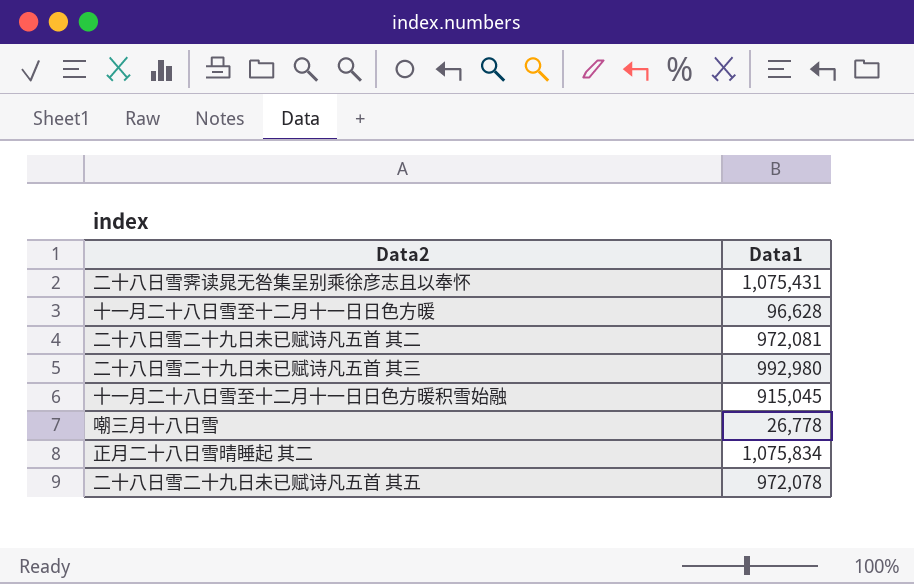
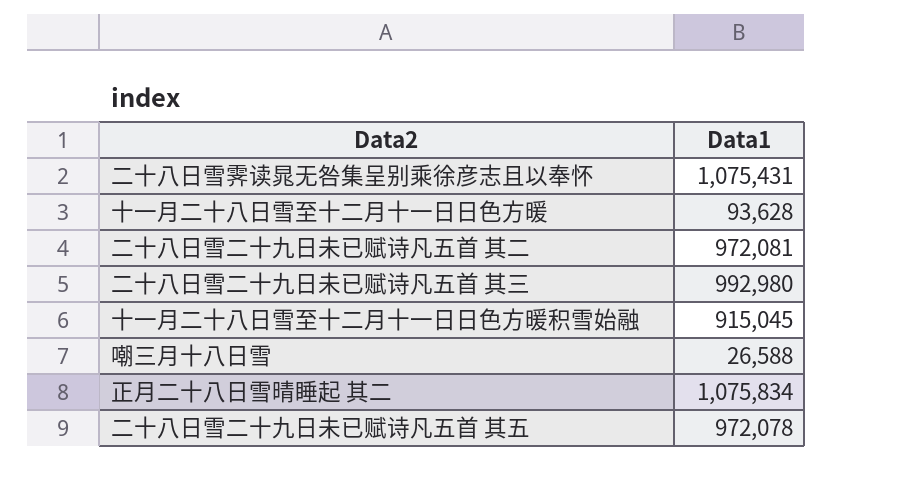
十一月二十八日雪至十二月十一日日色方暖 | Data1: 96,628 -> 93,628
嘲三月十八日雪 | Data1: 26,778 -> 26,588

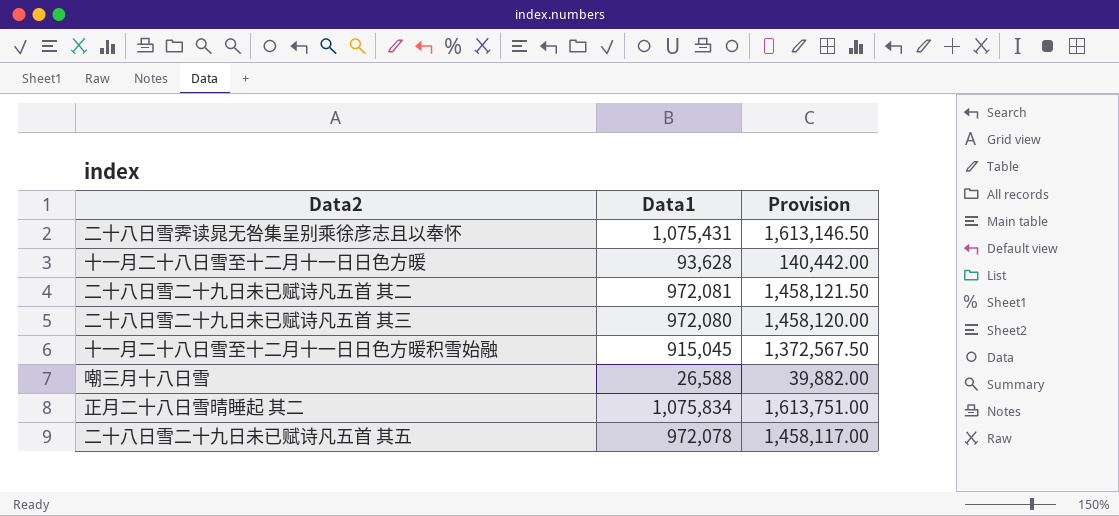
column Provision | formula: none -> [Data1] * 1.5
二十八日雪二十九日未已赋诗凡五首 其三 | Data1: 992,980 -> 972,080

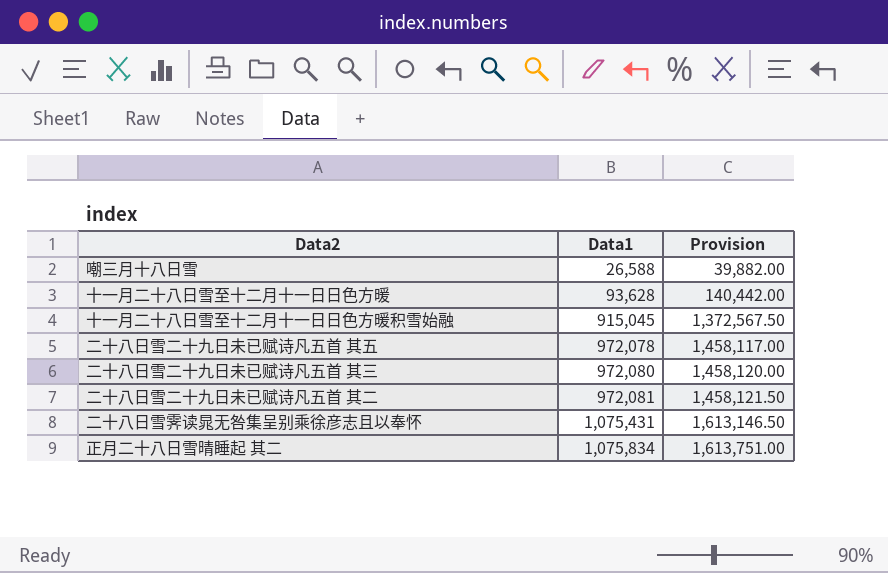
row order: none -> Data1 ascending

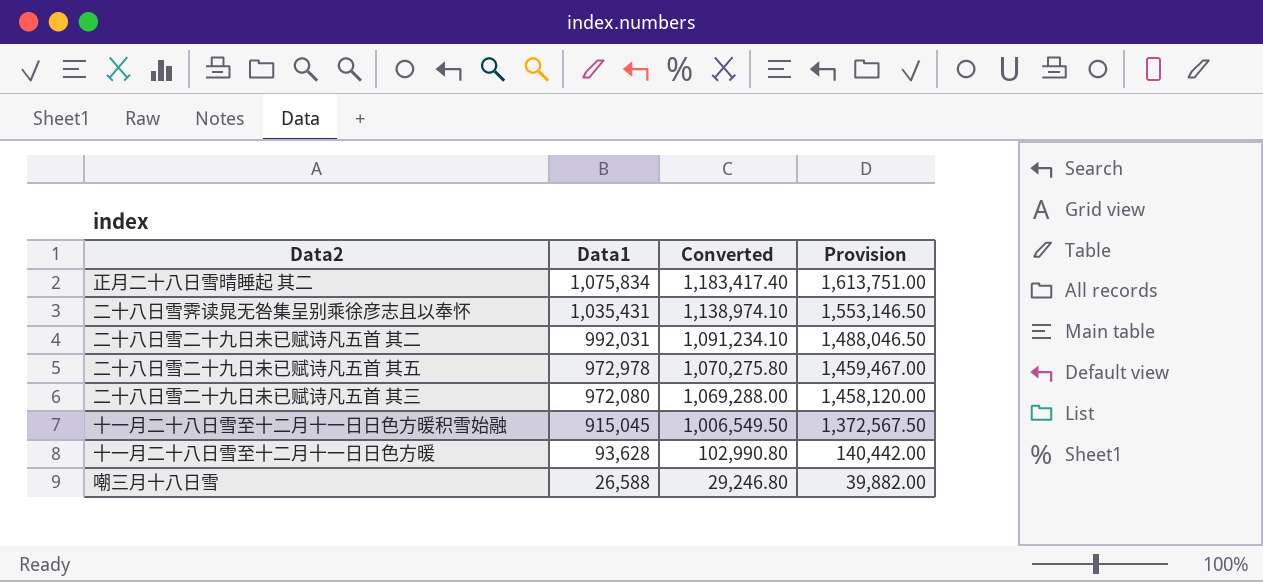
row order: Data1 ascending -> Data1 descending
column Converted | formula: none -> [Data1] * 1.1
二十八日雪霁读晁无咎集呈别乘徐彦志且以奉怀 | Data1: 1,075,431 -> 1,035,431
二十八日雪霁读晁无咎集呈别乘徐彦志且以奉怀 | Provision: 1,613,146.50 -> 1,553,146.50
二十八日雪二十九日未已赋诗凡五首 其二 | Data1: 972,081 -> 992,031
二十八日雪二十九日未已赋诗凡五首 其二 | Provision: 1,458,121.50 -> 1,488,046.50
二十八日雪二十九日未已赋诗凡五首 其五 | Data1: 972,078 -> 972,978
二十八日雪二十九日未已赋诗凡五首 其五 | Provision: 1,458,117.00 -> 1,459,467.00

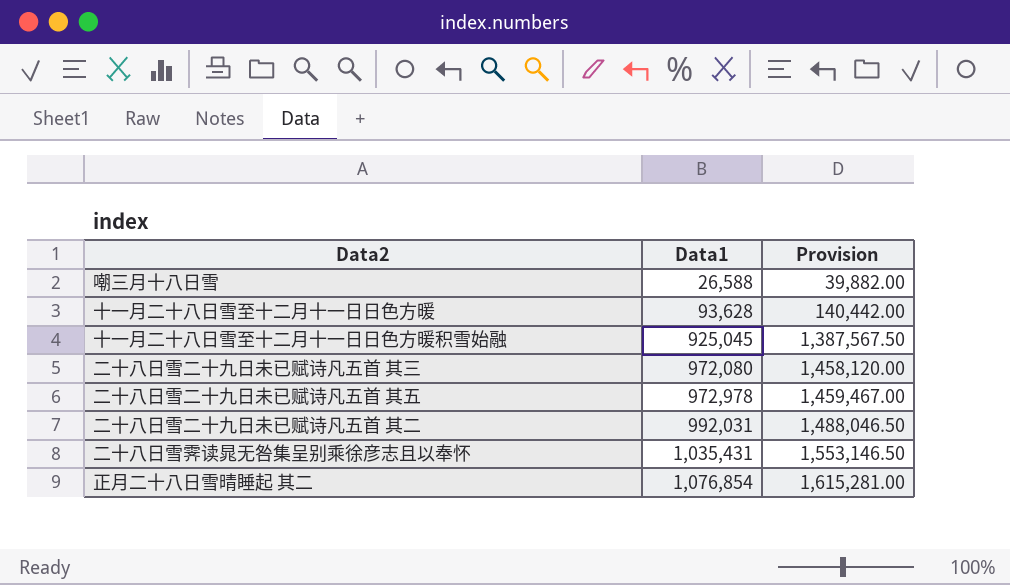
row order: Data1 descending -> Data1 ascending
column Converted | formula: [Data1] * 1.1 -> none
十一月二十八日雪至十二月十一日日色方暖积雪始融 | Data1: 915,045 -> 925,045
十一月二十八日雪至十二月十一日日色方暖积雪始融 | Provision: 1,372,567.50 -> 1,387,567.50
正月二十八日雪晴睡起 其二 | Data1: 1,075,834 -> 1,076,854
正月二十八日雪晴睡起 其二 | Provision: 1,613,751.00 -> 1,615,281.00

